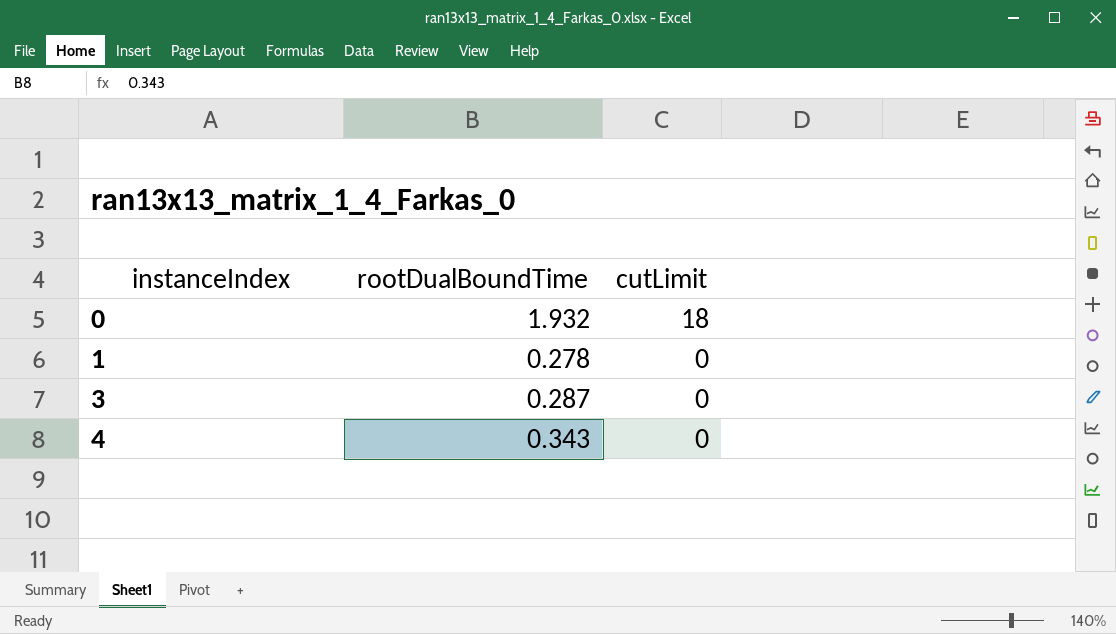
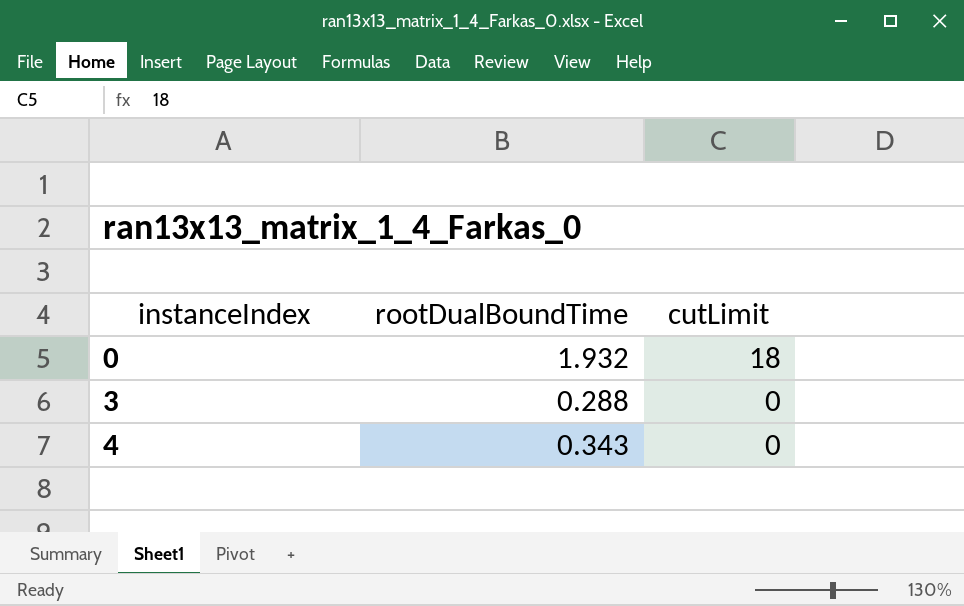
row 1: 0.278 | 0 -> none
3 | rootDualBoundTime: 0.287 -> 0.288

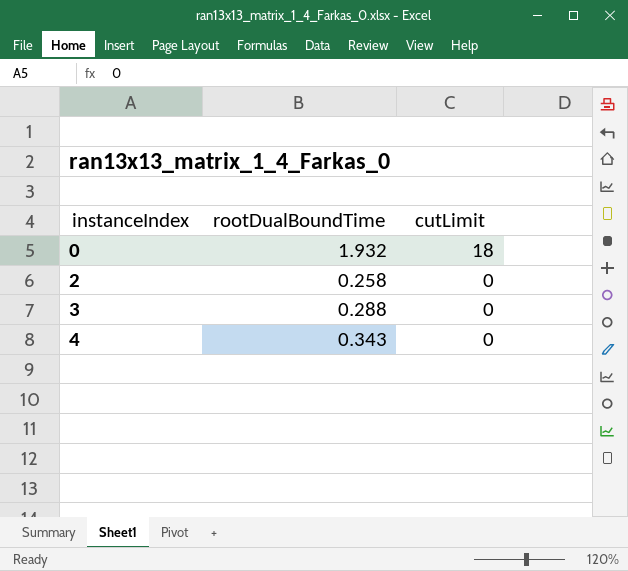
row 2: none -> 0.258 | 0

